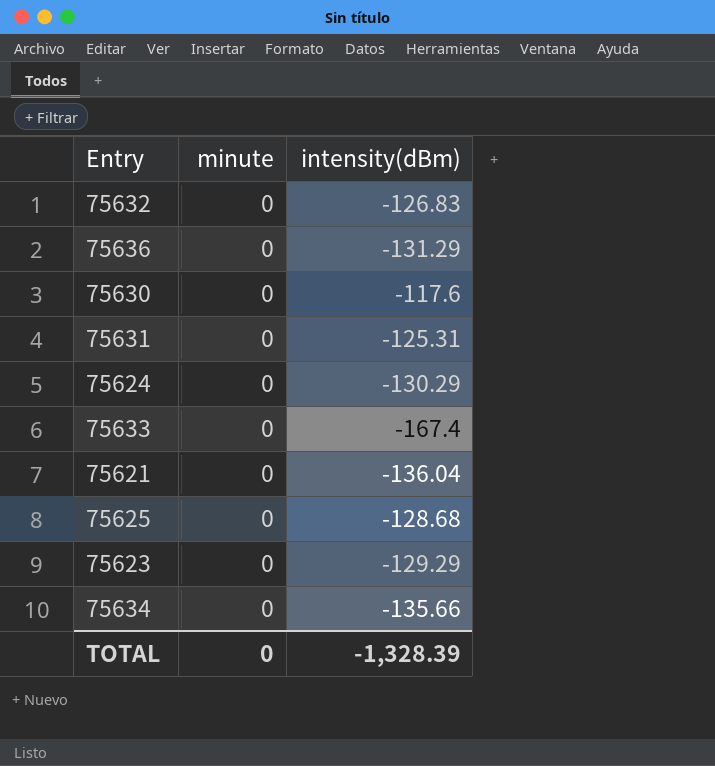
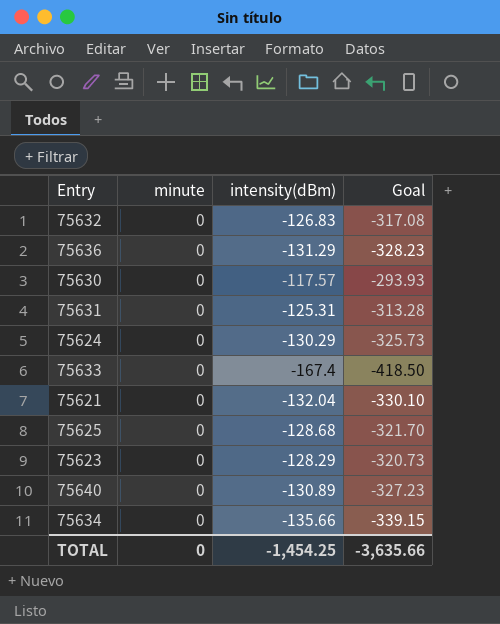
column Goal | formula: none -> [intensity(dBm)] * 2.5
75630 | intensity(dBm): -117.6 -> -117.57
75621 | intensity(dBm): -136.04 -> -132.04
75623 | intensity(dBm): -129.29 -> -128.29
row 75640: none -> 0 | -130.89 | -327.23
TOTAL | intensity(dBm): -1,328.39 -> -1,454.25

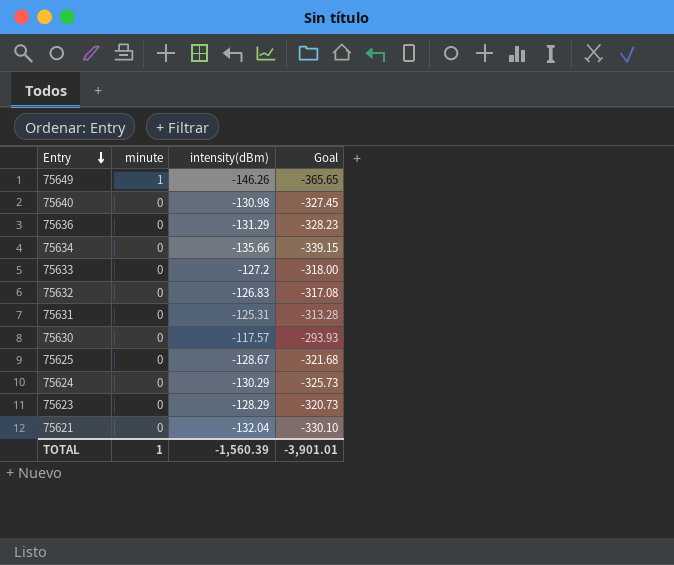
row order: none -> Entry descending
row 75649: none -> 1 | -146.26 | -365.65
75640 | intensity(dBm): -130.89 -> -130.98
75640 | Goal: -327.23 -> -327.45
75633 | intensity(dBm): -167.4 -> -127.2
75633 | Goal: -418.50 -> -318.00
75625 | intensity(dBm): -128.68 -> -128.67
75625 | Goal: -321.70 -> -321.68
TOTAL | minute: 0 -> 1
TOTAL | intensity(dBm): -1,454.25 -> -1,560.39
TOTAL | Goal: -3,635.66 -> -3,901.01

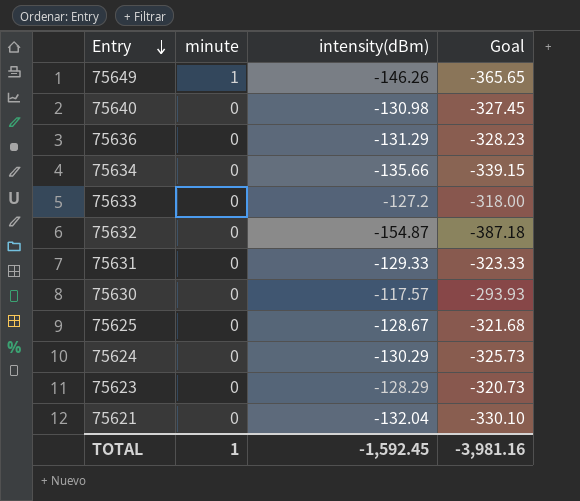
75632 | intensity(dBm): -126.83 -> -154.87
75632 | Goal: -317.08 -> -387.18
75631 | intensity(dBm): -125.31 -> -129.33
75631 | Goal: -313.28 -> -323.33
TOTAL | intensity(dBm): -1,560.39 -> -1,592.45
TOTAL | Goal: -3,901.01 -> -3,981.16

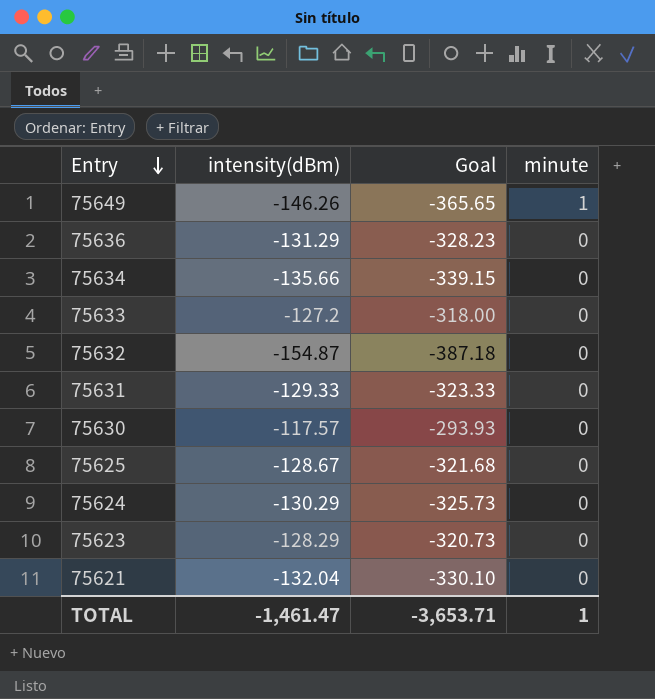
column minute | position: 2 -> 4
row 75640: 0 | -130.98 | -327.45 -> none
TOTAL | intensity(dBm): -1,592.45 -> -1,461.47
TOTAL | Goal: -3,981.16 -> -3,653.71

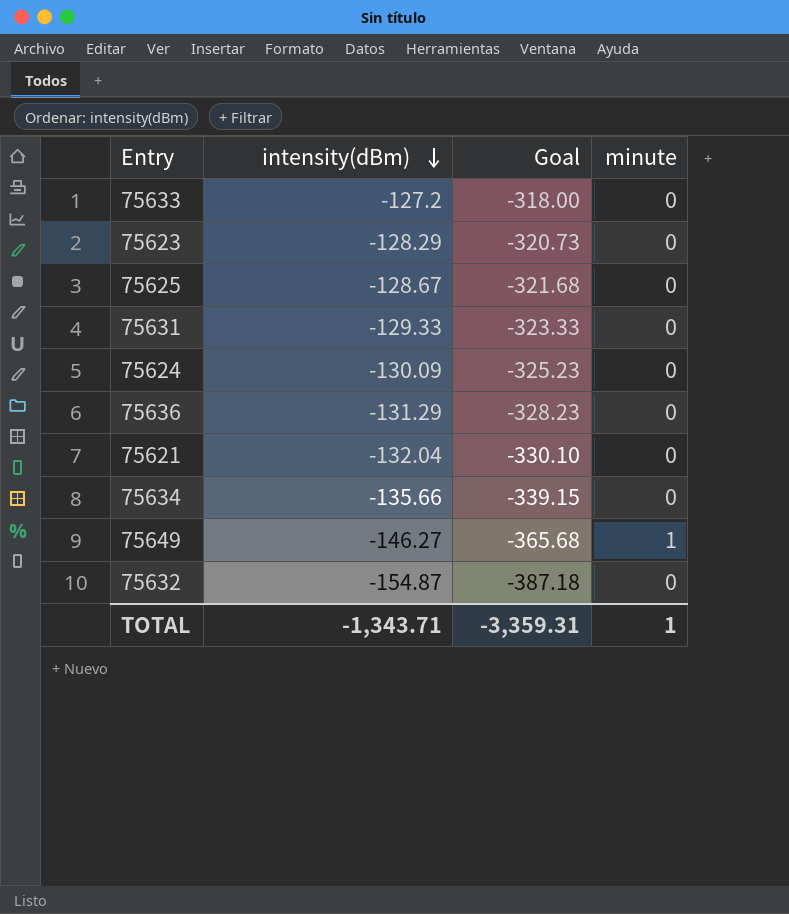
row order: Entry descending -> intensity(dBm) descending
row 75630: -117.57 | -293.93 | 0 -> none
75624 | intensity(dBm): -130.29 -> -130.09
75624 | Goal: -325.73 -> -325.23
75649 | intensity(dBm): -146.26 -> -146.27
75649 | Goal: -365.65 -> -365.68
TOTAL | intensity(dBm): -1,461.47 -> -1,343.71
TOTAL | Goal: -3,653.71 -> -3,359.31

